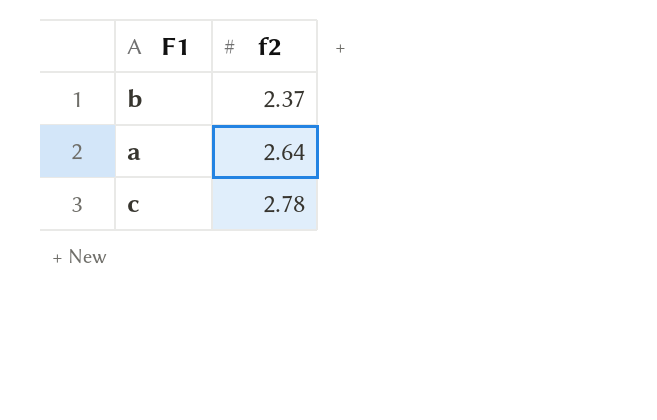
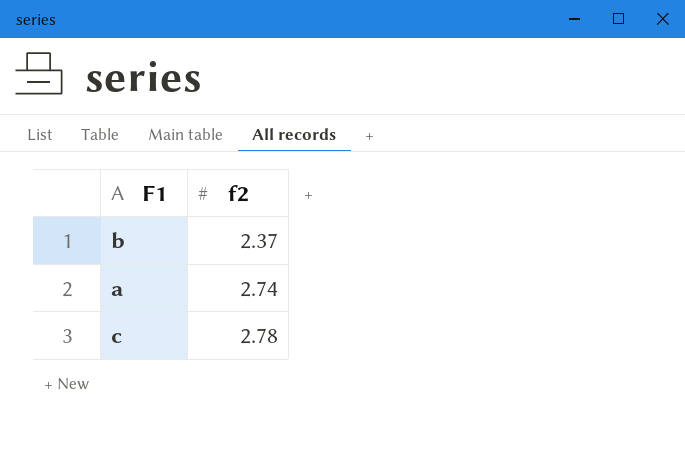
a | f2: 2.64 -> 2.74

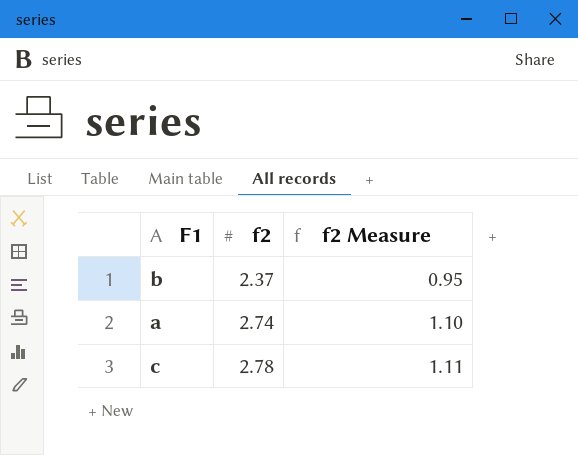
column f2 Measure | formula: none -> [f2] * 0.4

